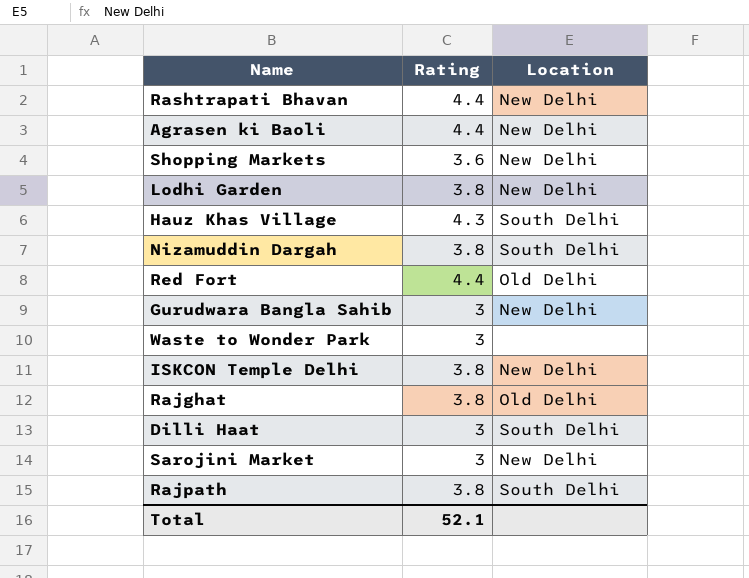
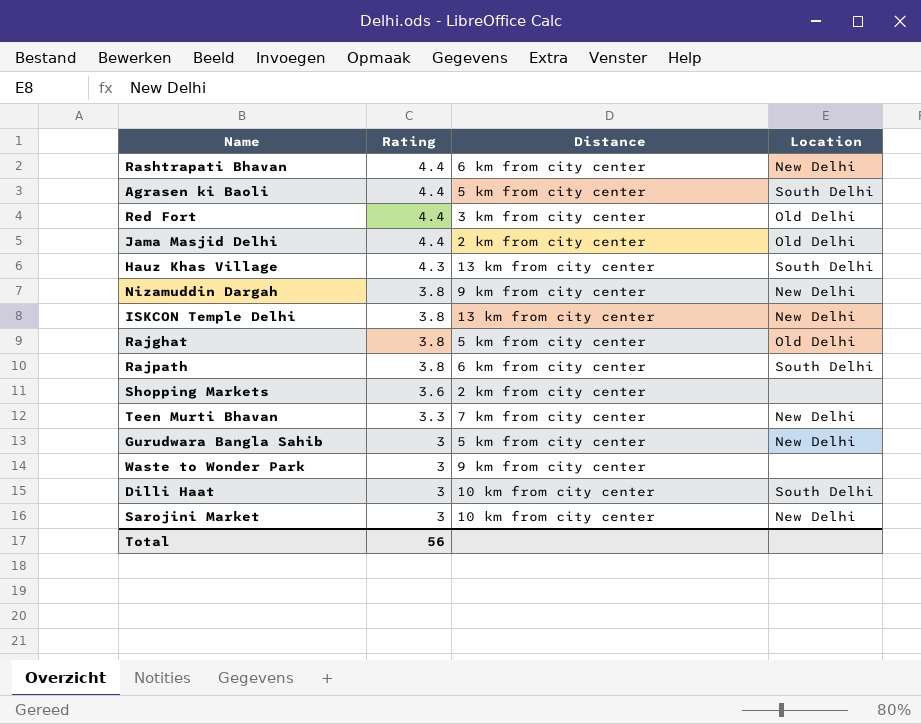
row order: none -> Rating descending
column Distance | position: none -> 3
row Lodhi Garden: 3.8 | New Delhi -> none
Agrasen ki Baoli | Location: New Delhi -> South Delhi
row Jama Masjid Delhi: none -> 4.4 | 2 km from city center | Old Delhi
Nizamuddin Dargah | Location: South Delhi -> New Delhi
Shopping Markets | Location: New Delhi -> none
row Teen Murti Bhavan: none -> 3.3 | 7 km from city center | New Delhi
Total | Rating: 52.1 -> 56

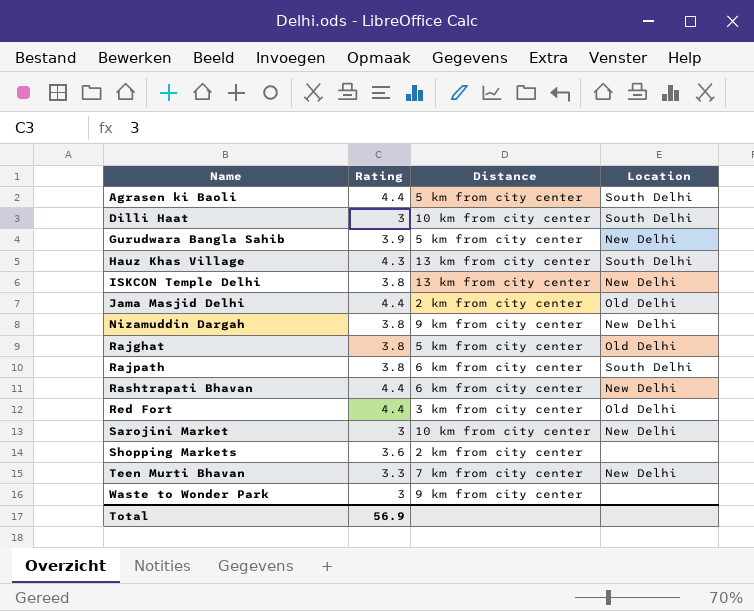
row order: Rating descending -> Name ascending
Gurudwara Bangla Sahib | Rating: 3 -> 3.9
Total | Rating: 56 -> 56.9

